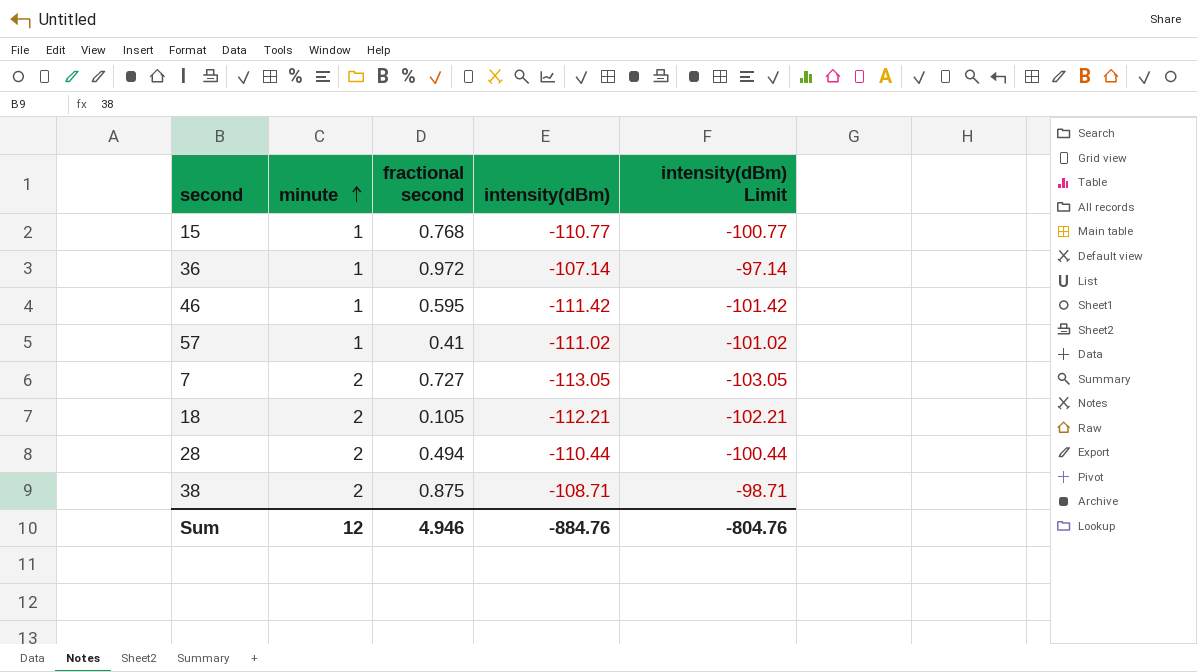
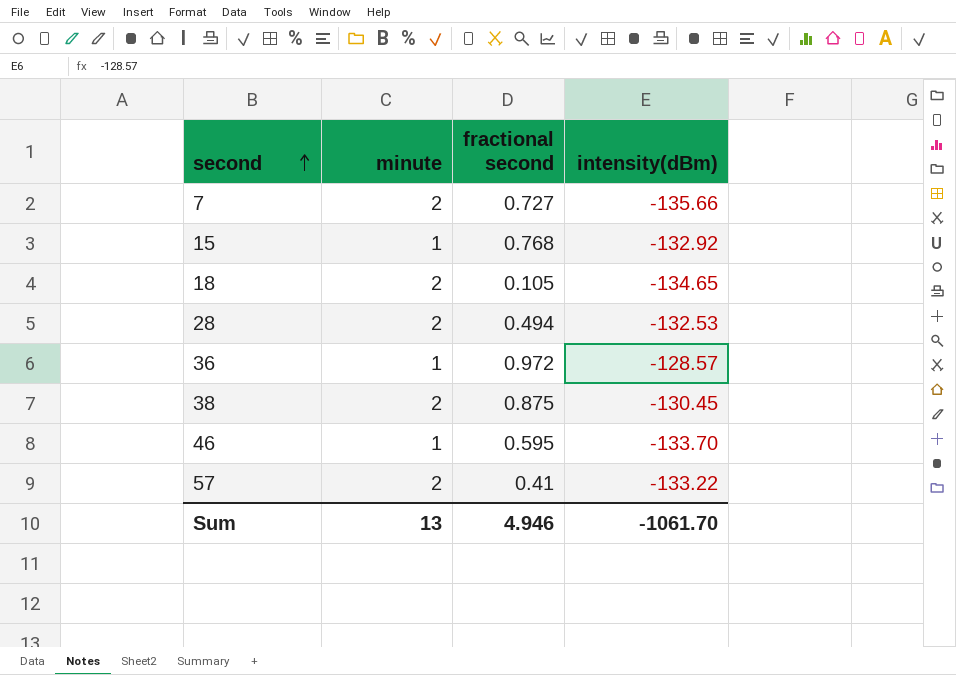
row order: minute ascending -> second ascending
column intensity(dBm) Limit | formula: [intensity(dBm)] + 10 -> none
7 | intensity(dBm): -113.05 -> -135.66
15 | intensity(dBm): -110.77 -> -132.92
18 | intensity(dBm): -112.21 -> -134.65
28 | intensity(dBm): -110.44 -> -132.53
36 | intensity(dBm): -107.14 -> -128.57
38 | intensity(dBm): -108.71 -> -130.45
46 | intensity(dBm): -111.42 -> -133.70
57 | minute: 1 -> 2
57 | intensity(dBm): -111.02 -> -133.22
Sum | minute: 12 -> 13
Sum | intensity(dBm): -884.76 -> -1061.70

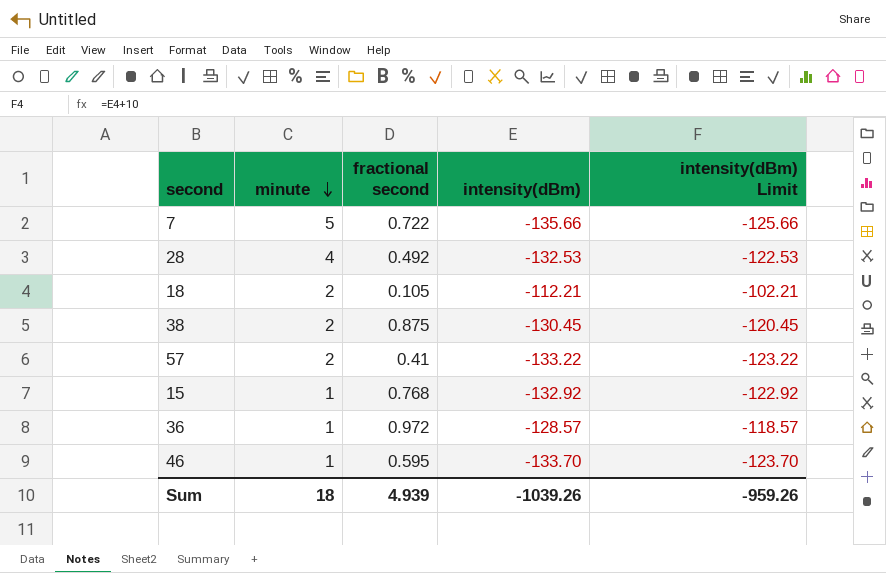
row order: second ascending -> minute descending
column intensity(dBm) Limit | formula: none -> [intensity(dBm)] + 10
7 | minute: 2 -> 5
7 | fractional second: 0.727 -> 0.722
28 | minute: 2 -> 4
28 | fractional second: 0.494 -> 0.492
18 | intensity(dBm): -134.65 -> -112.21
Sum | minute: 13 -> 18
Sum | fractional second: 4.946 -> 4.939
Sum | intensity(dBm): -1061.70 -> -1039.26

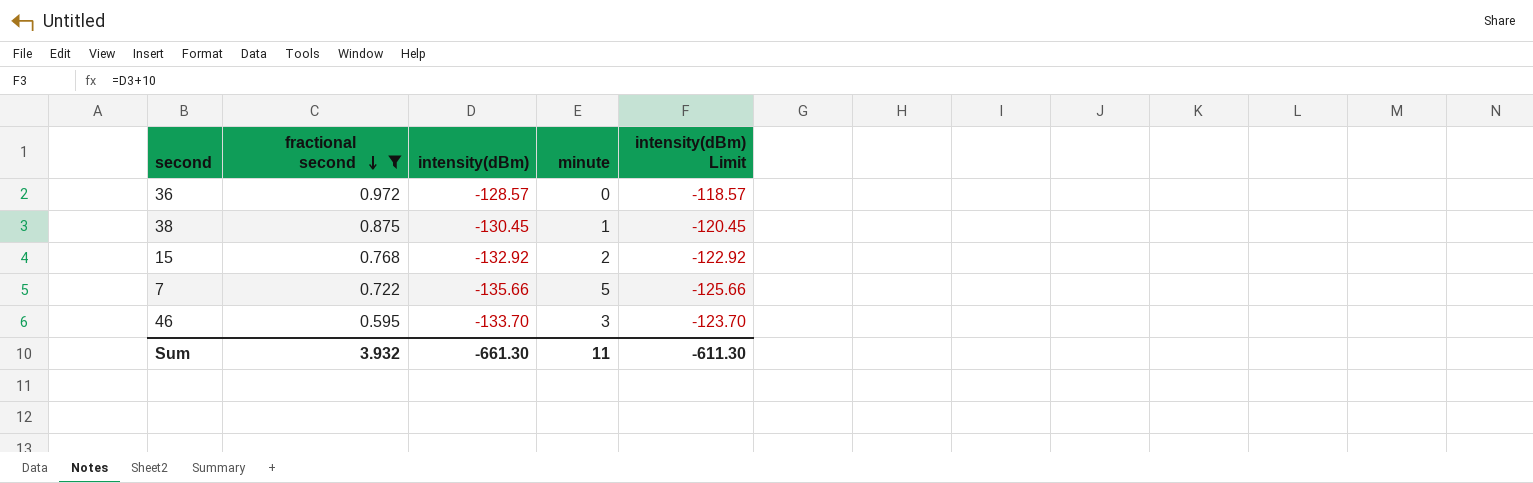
filter: none -> fractional second >= 0.595
row order: minute descending -> fractional second descending
column minute | position: 2 -> 4
36 | minute: 1 -> 0
38 | minute: 2 -> 1
15 | minute: 1 -> 2
46 | minute: 1 -> 3
Sum | fractional second: 4.939 -> 3.932
Sum | intensity(dBm): -1039.26 -> -661.30
Sum | minute: 18 -> 11
Sum | intensity(dBm) Limit: -959.26 -> -611.30

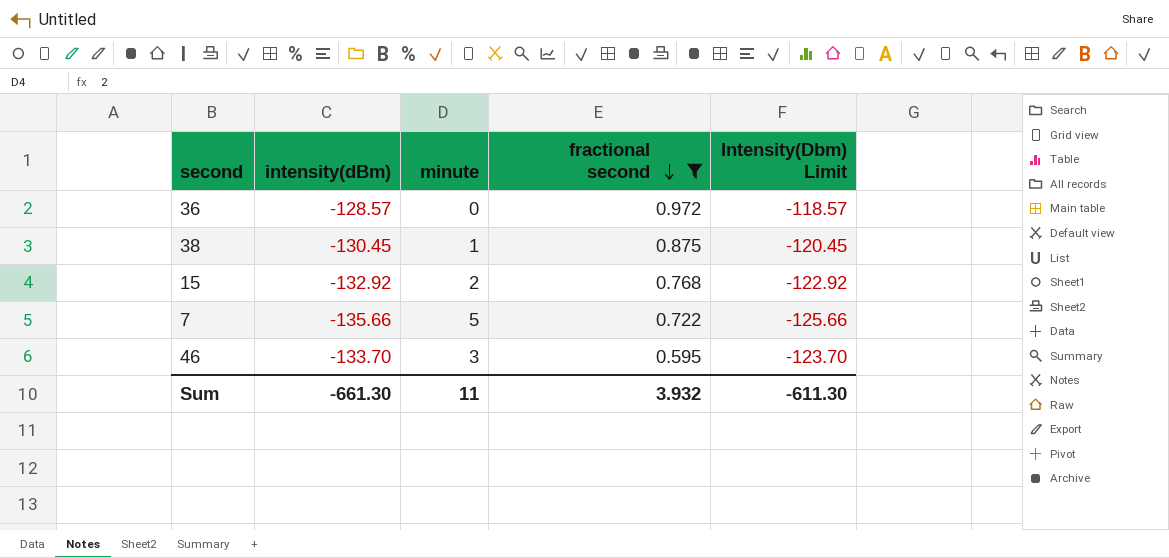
column fractional second | position: 2 -> 4
column name: intensity(dBm) Limit -> Intensity(Dbm) Limit

